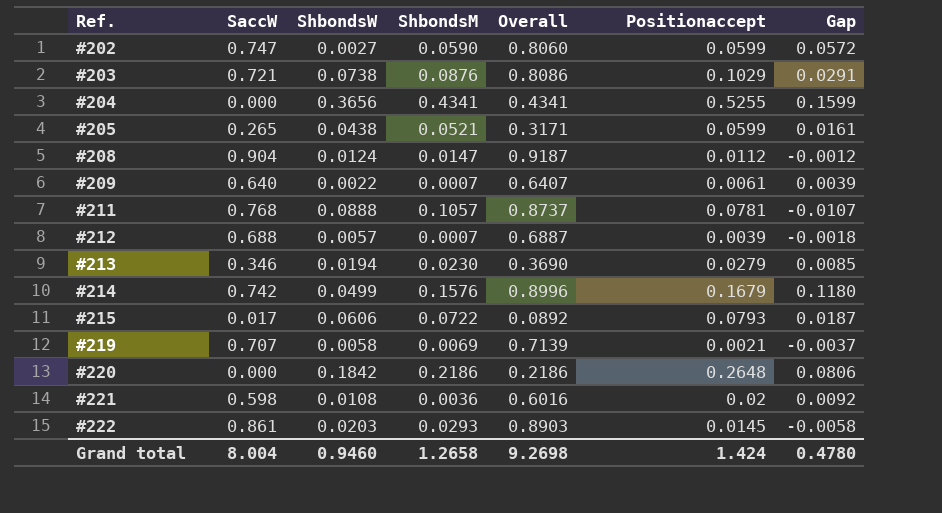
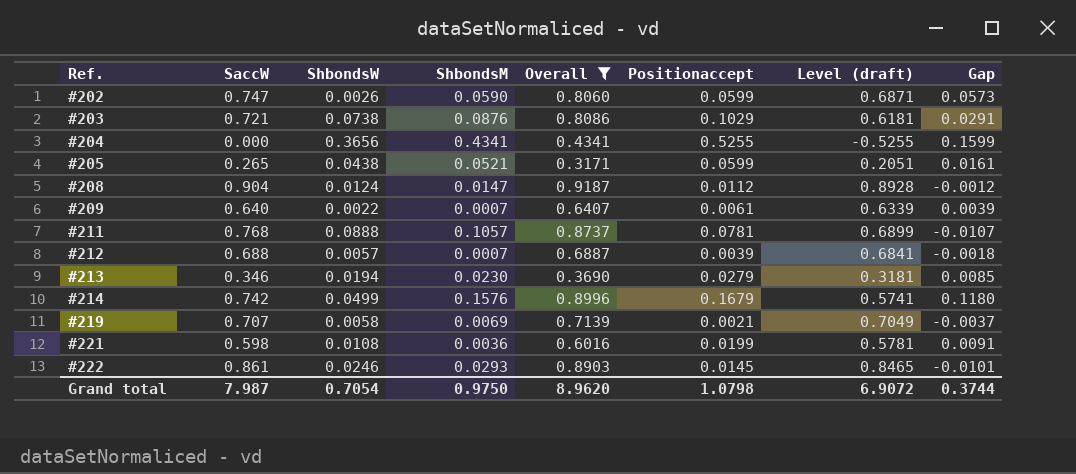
filter: none -> Overall >= 0.3171
column Level (draft) | formula: none -> [SaccW] - [Positionaccept]
#202 | ShbondsW: 0.0027 -> 0.0026
#202 | Gap: 0.0572 -> 0.0573
#221 | Positionaccept: 0.02 -> 0.0199
#221 | Gap: 0.0092 -> 0.0091
#222 | ShbondsW: 0.0203 -> 0.0246
#222 | Gap: -0.0058 -> -0.0101
Grand total | SaccW: 8.004 -> 7.987
Grand total | ShbondsW: 0.9460 -> 0.7054
Grand total | ShbondsM: 1.2658 -> 0.9750
Grand total | Overall: 9.2698 -> 8.9620
Grand total | Positionaccept: 1.424 -> 1.0798
Grand total | Gap: 0.4780 -> 0.3744

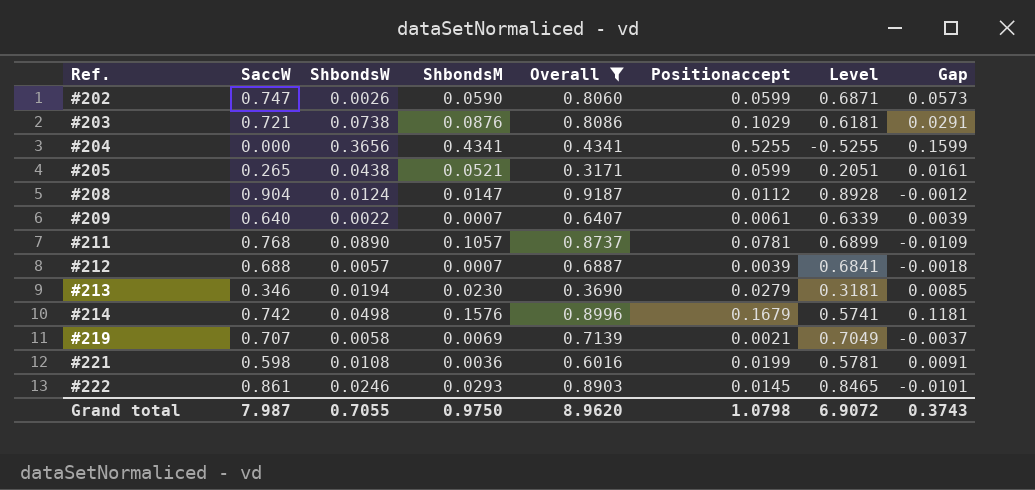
column name: Level (draft) -> Level
#211 | ShbondsW: 0.0888 -> 0.0890
#211 | Gap: -0.0107 -> -0.0109
#214 | ShbondsW: 0.0499 -> 0.0498
#214 | Gap: 0.1180 -> 0.1181
Grand total | ShbondsW: 0.7054 -> 0.7055
Grand total | Gap: 0.3744 -> 0.3743

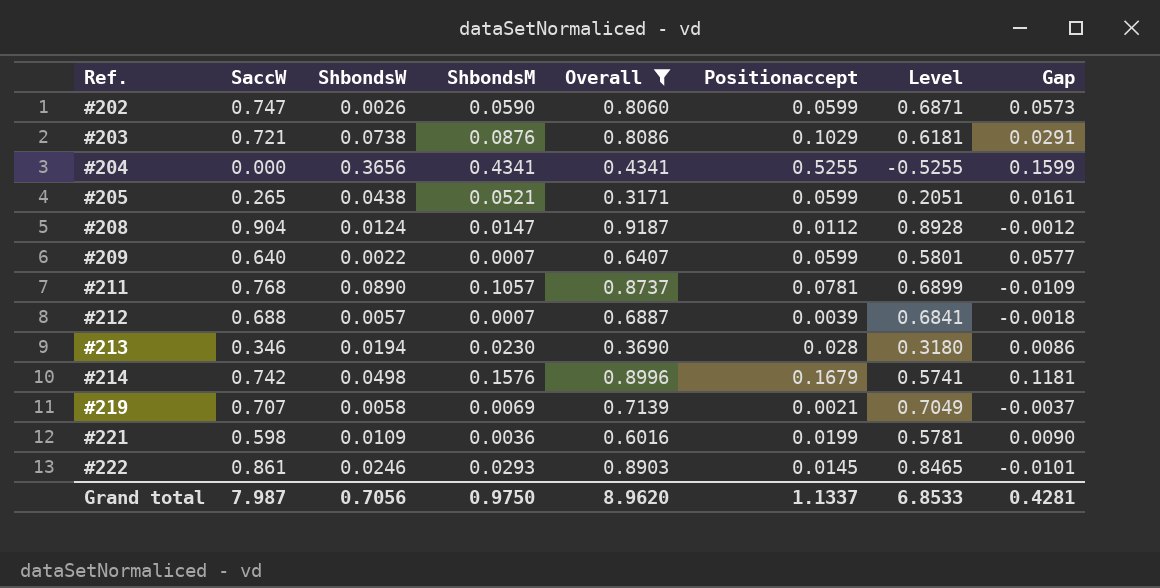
#209 | Positionaccept: 0.0061 -> 0.0599
#209 | Level: 0.6339 -> 0.5801
#209 | Gap: 0.0039 -> 0.0577
#213 | Positionaccept: 0.0279 -> 0.028
#213 | Level: 0.3181 -> 0.3180
#213 | Gap: 0.0085 -> 0.0086
#221 | ShbondsW: 0.0108 -> 0.0109
#221 | Gap: 0.0091 -> 0.0090
Grand total | ShbondsW: 0.7055 -> 0.7056
Grand total | Positionaccept: 1.0798 -> 1.1337
Grand total | Level: 6.9072 -> 6.8533
Grand total | Gap: 0.3743 -> 0.4281

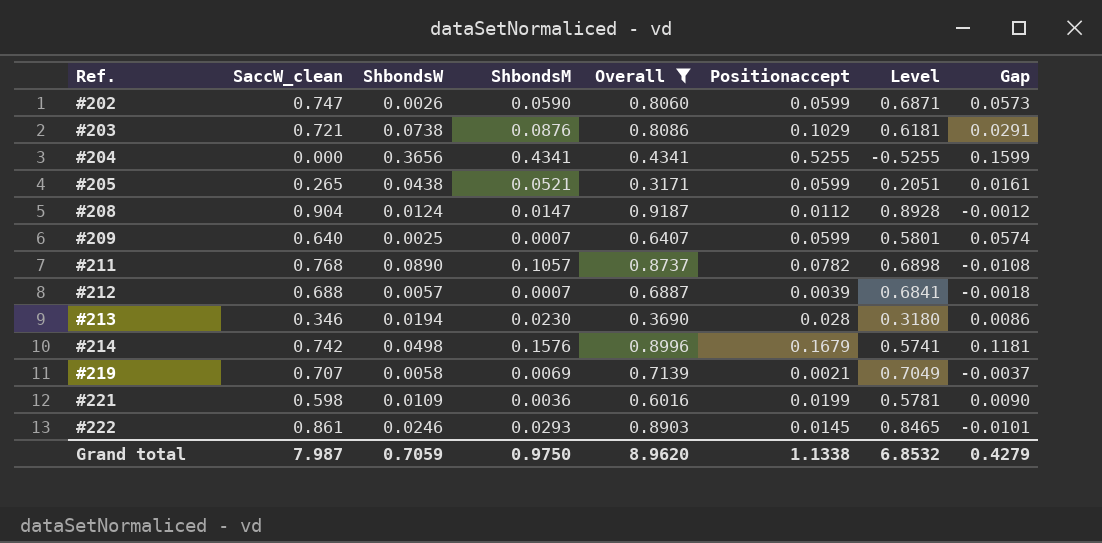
column name: SaccW -> SaccW_clean
#209 | ShbondsW: 0.0022 -> 0.0025
#209 | Gap: 0.0577 -> 0.0574
#211 | Positionaccept: 0.0781 -> 0.0782
#211 | Level: 0.6899 -> 0.6898
#211 | Gap: -0.0109 -> -0.0108
Grand total | ShbondsW: 0.7056 -> 0.7059
Grand total | Positionaccept: 1.1337 -> 1.1338
Grand total | Level: 6.8533 -> 6.8532
Grand total | Gap: 0.4281 -> 0.4279

